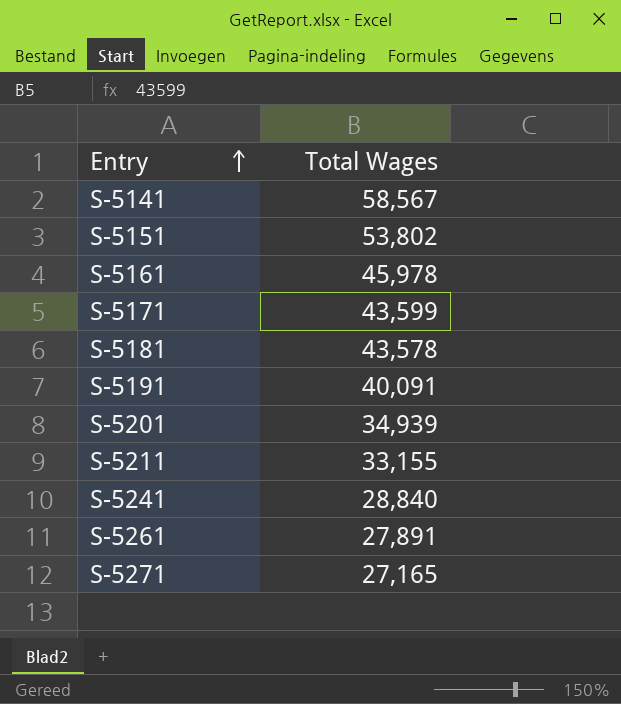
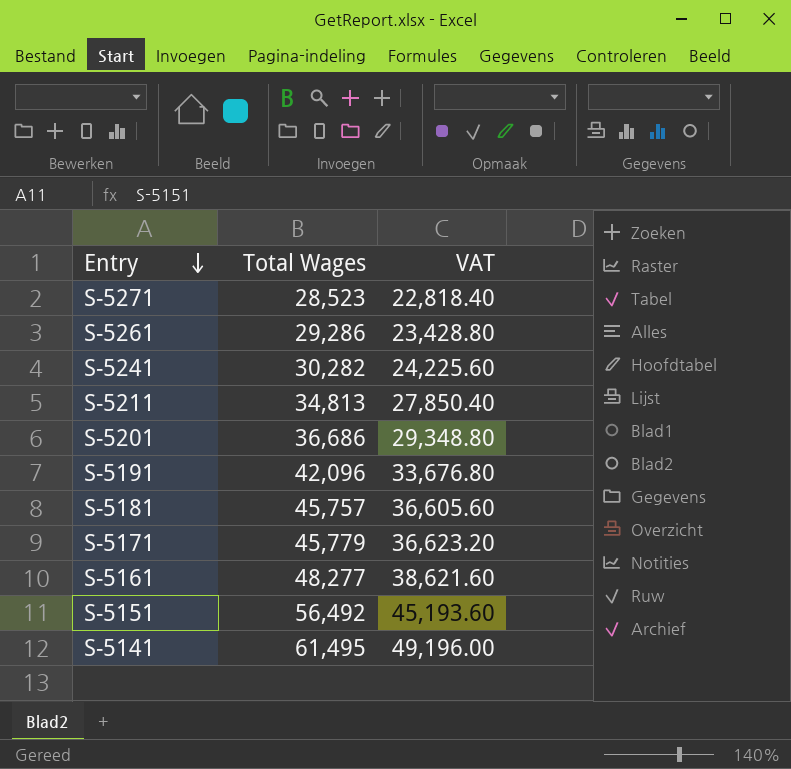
row order: Entry ascending -> Entry descending
column VAT | formula: none -> [Total Wages] * 0.8
S-5271 | Total Wages: 27,165 -> 28,523
S-5261 | Total Wages: 27,891 -> 29,286
S-5241 | Total Wages: 28,840 -> 30,282
S-5211 | Total Wages: 33,155 -> 34,813
S-5201 | Total Wages: 34,939 -> 36,686
S-5191 | Total Wages: 40,091 -> 42,096
S-5181 | Total Wages: 43,578 -> 45,757
S-5171 | Total Wages: 43,599 -> 45,779
S-5161 | Total Wages: 45,978 -> 48,277
S-5151 | Total Wages: 53,802 -> 56,492
S-5141 | Total Wages: 58,567 -> 61,495

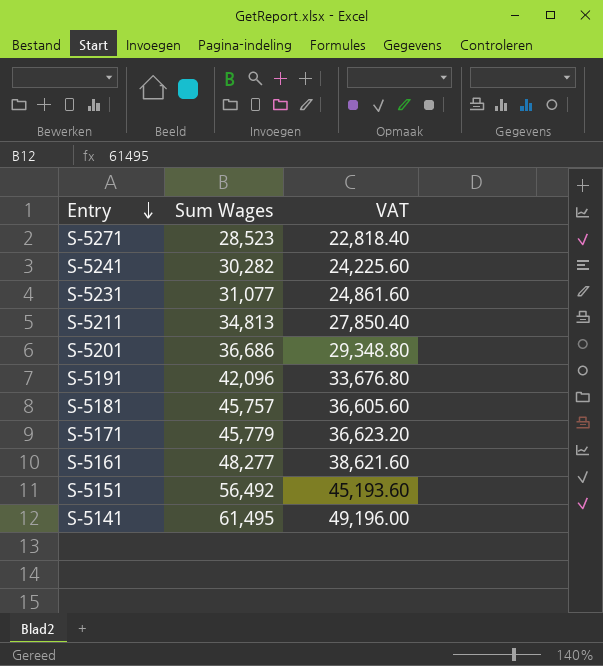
column name: Total Wages -> Sum Wages
row S-5261: 29,286 | 23,428.80 -> none
row S-5231: none -> 31,077 | 24,861.60

